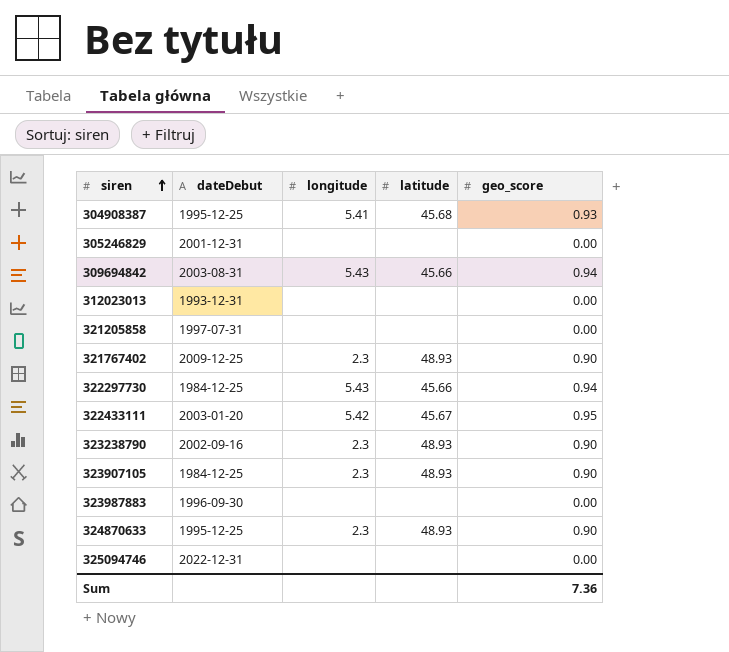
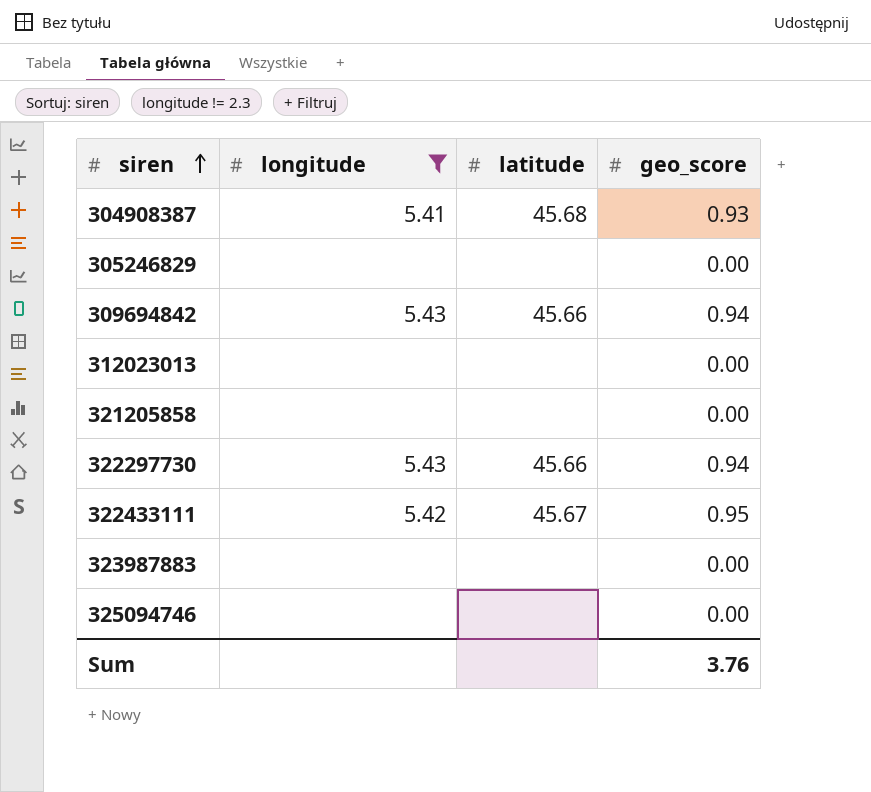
filter: none -> longitude != 2.3
column dateDebut | position: 2 -> none
Sum | geo_score: 7.36 -> 3.76

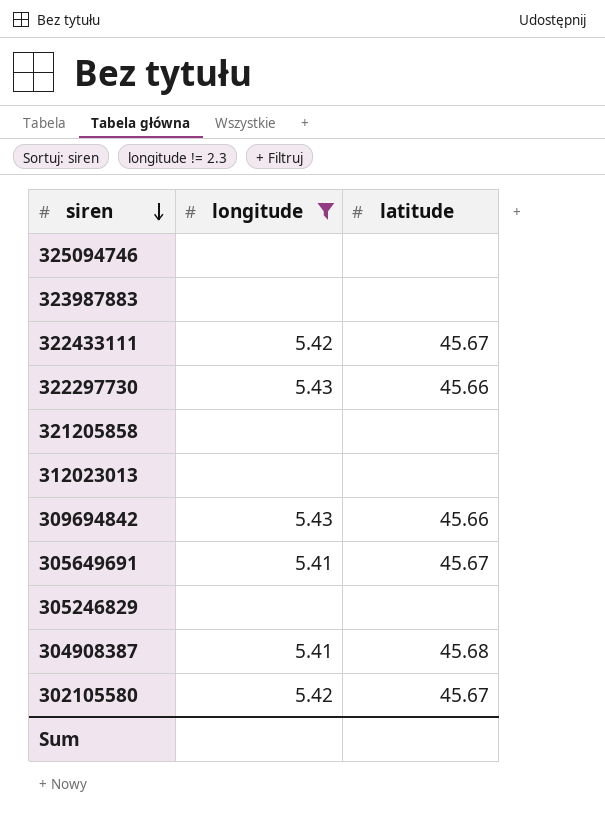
row order: siren ascending -> siren descending
column geo_score | position: 4 -> none
row 305649691: none -> 5.41 | 45.67
row 302105580: none -> 5.42 | 45.67

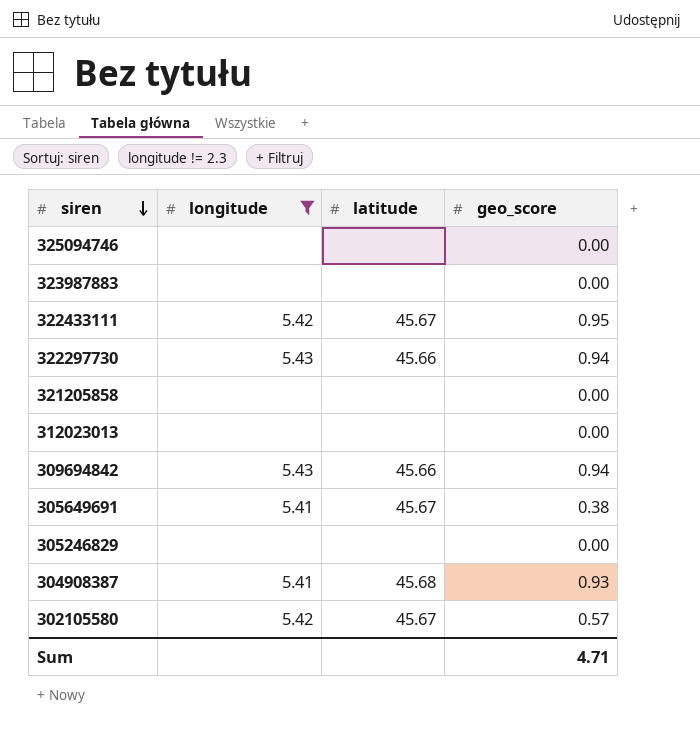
column geo_score | position: none -> 4

